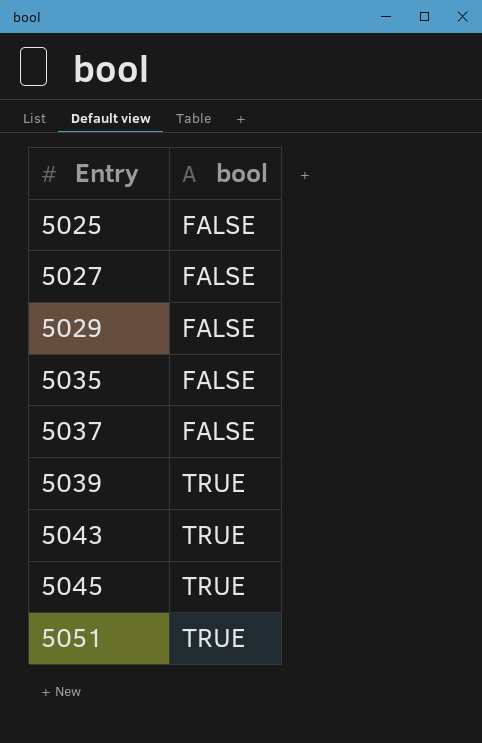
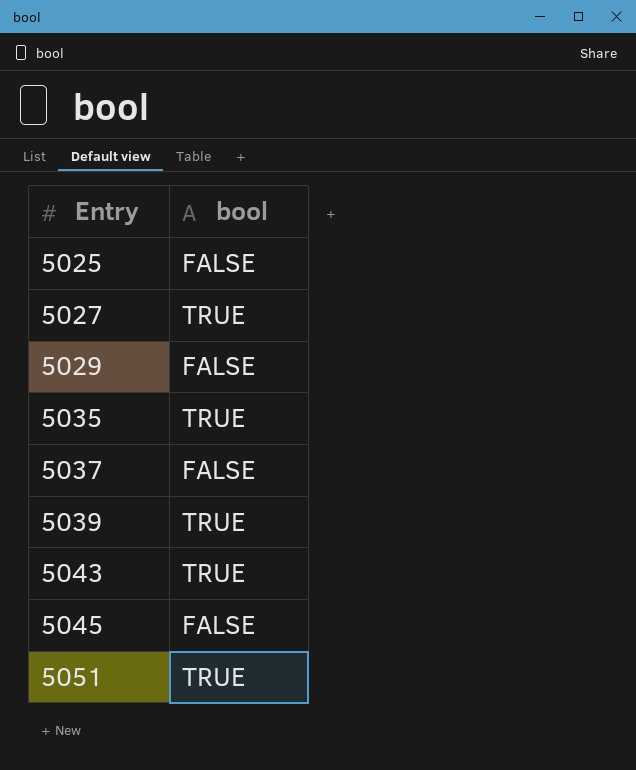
5027 | bool: FALSE -> TRUE
5035 | bool: FALSE -> TRUE
5045 | bool: TRUE -> FALSE

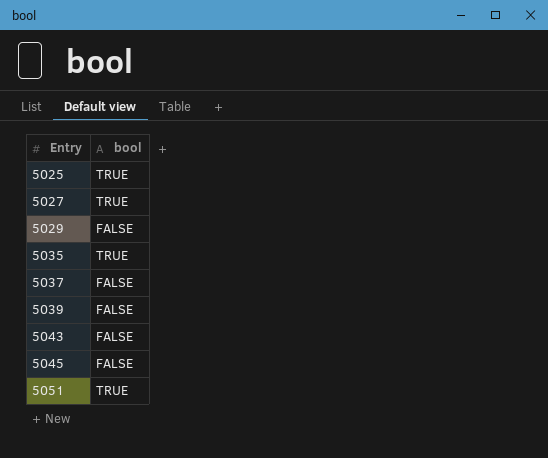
5025 | bool: FALSE -> TRUE
5039 | bool: TRUE -> FALSE
5043 | bool: TRUE -> FALSE

